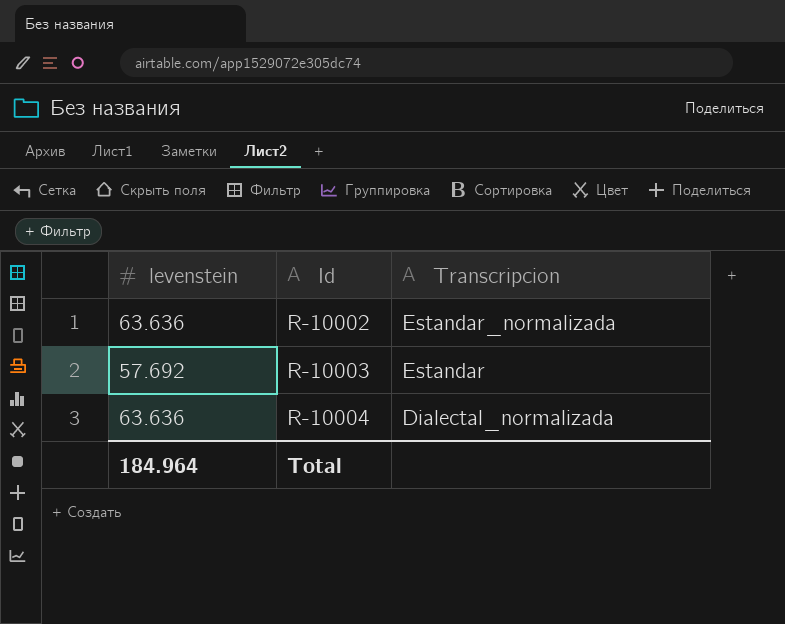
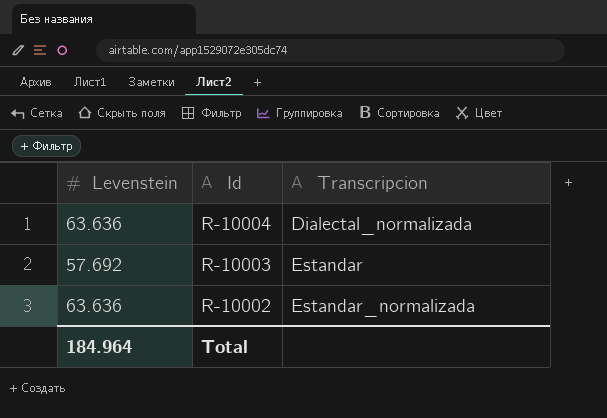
row order: Id ascending -> Id descending
column name: levenstein -> Levenstein

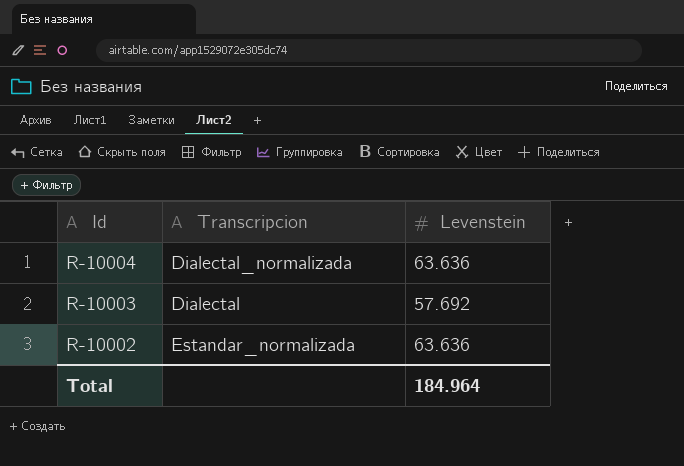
column Levenstein | position: 1 -> 3
R-10003 | Transcripcion: Estandar -> Dialectal

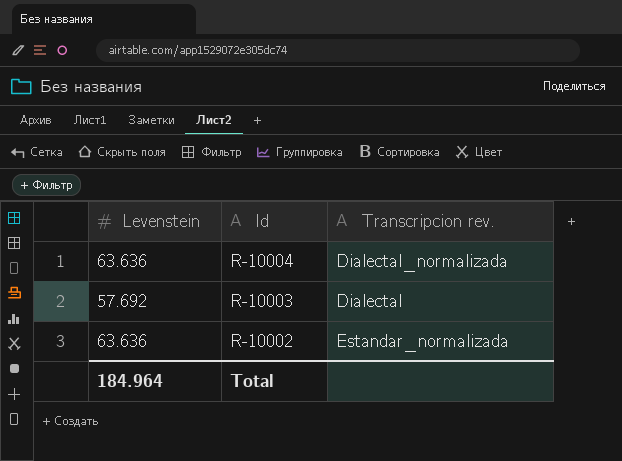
column Levenstein | position: 3 -> 1
column name: Transcripcion -> Transcripcion rev.

